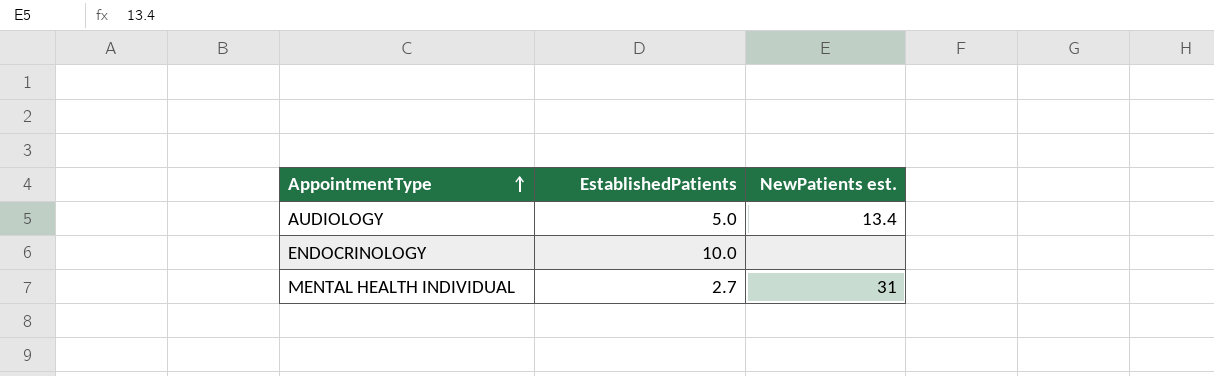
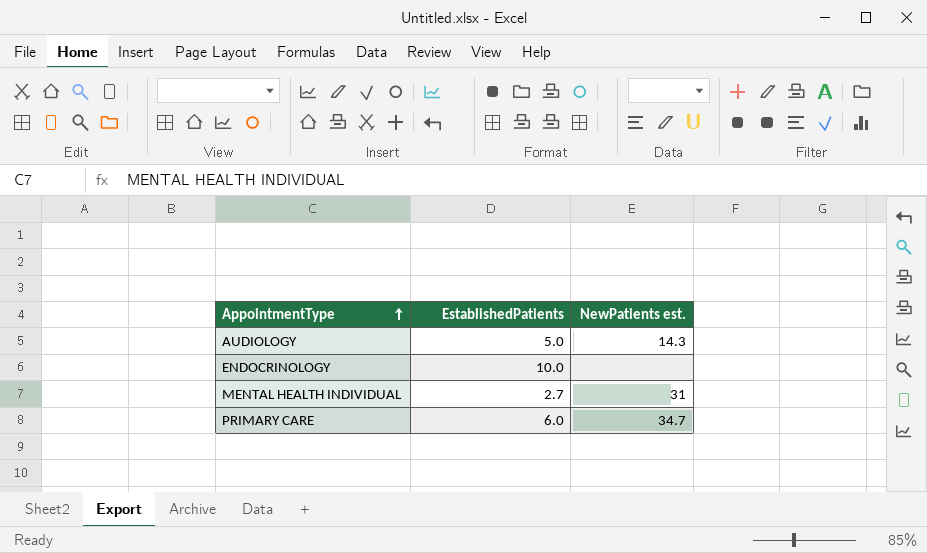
AUDIOLOGY | NewPatients est.: 13.4 -> 14.3
row PRIMARY CARE: none -> 6.0 | 34.7

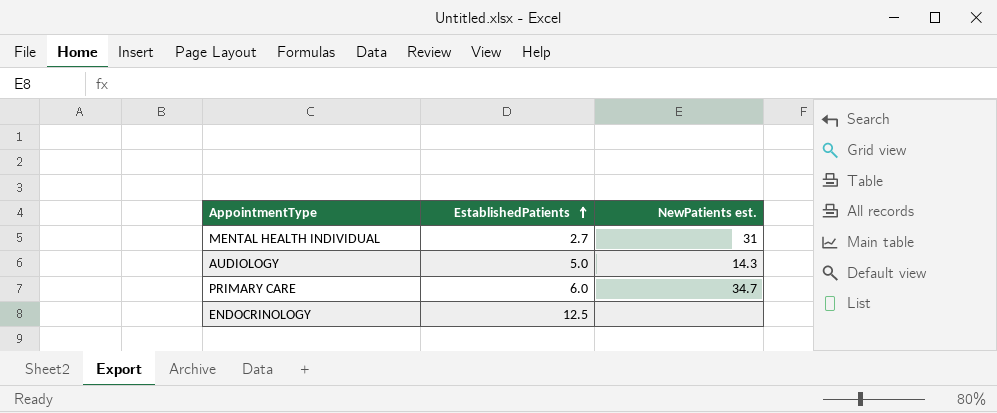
row order: AppointmentType ascending -> EstablishedPatients ascending
ENDOCRINOLOGY | EstablishedPatients: 10.0 -> 12.5

